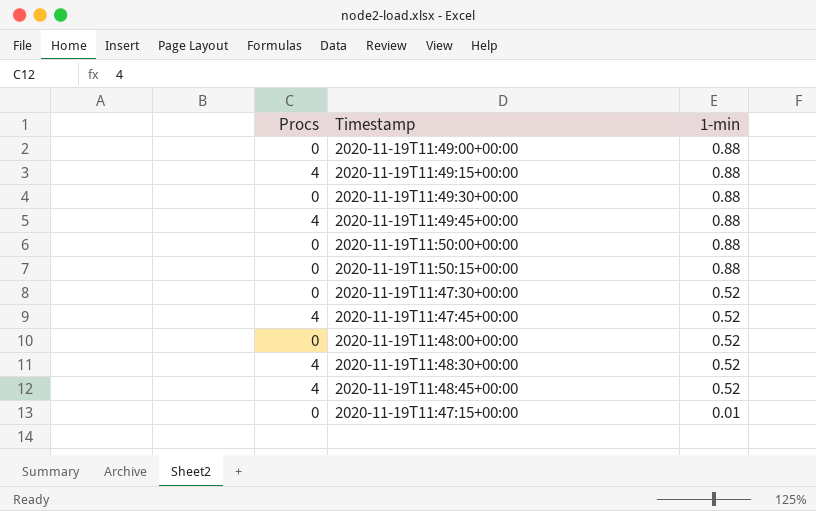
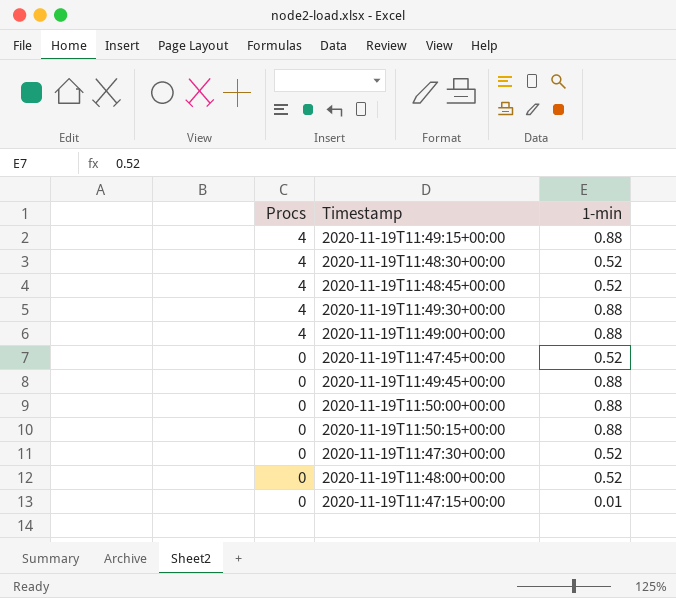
row order: 1-min descending -> Procs descending
2020-11-19T11:49:30+00:00 | Procs: 0 -> 4
2020-11-19T11:49:00+00:00 | Procs: 0 -> 4
2020-11-19T11:47:45+00:00 | Procs: 4 -> 0
2020-11-19T11:49:45+00:00 | Procs: 4 -> 0

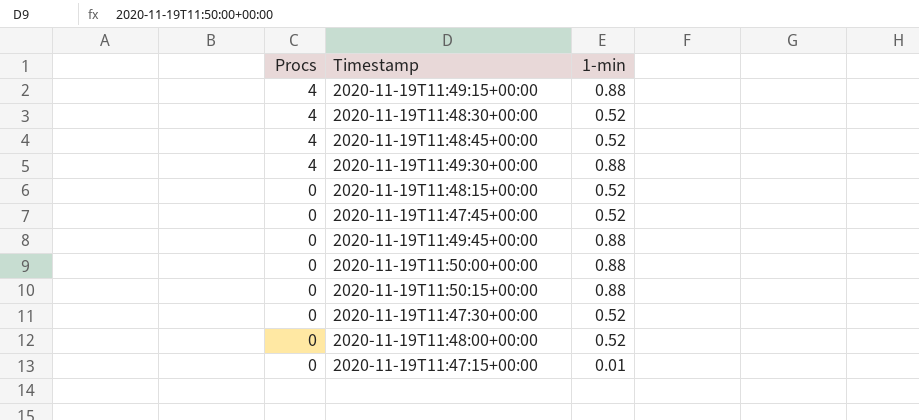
row 2020-11-19T11:49:00+00:00: 4 | 0.88 -> none
row 2020-11-19T11:48:15+00:00: none -> 0 | 0.52

